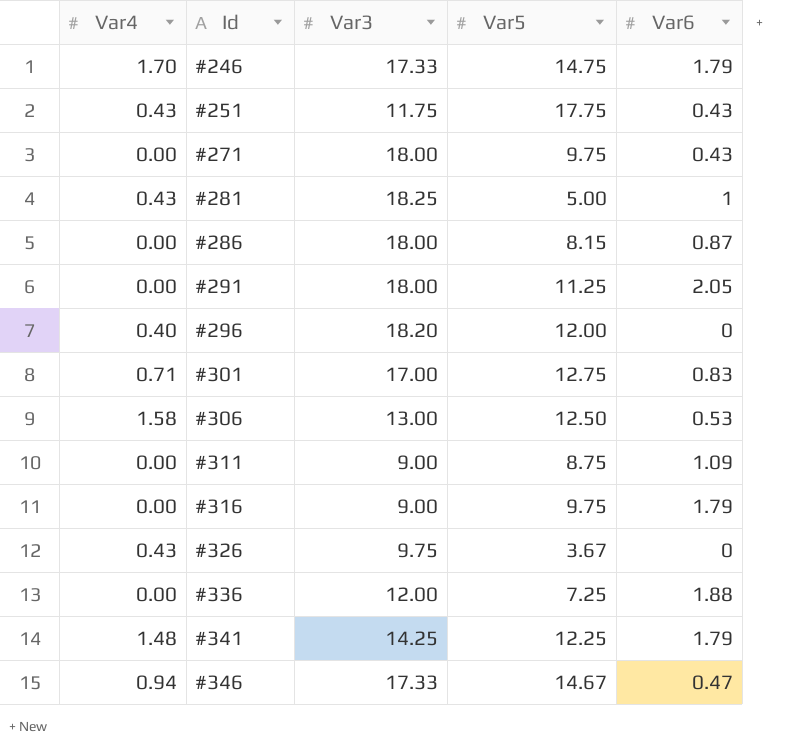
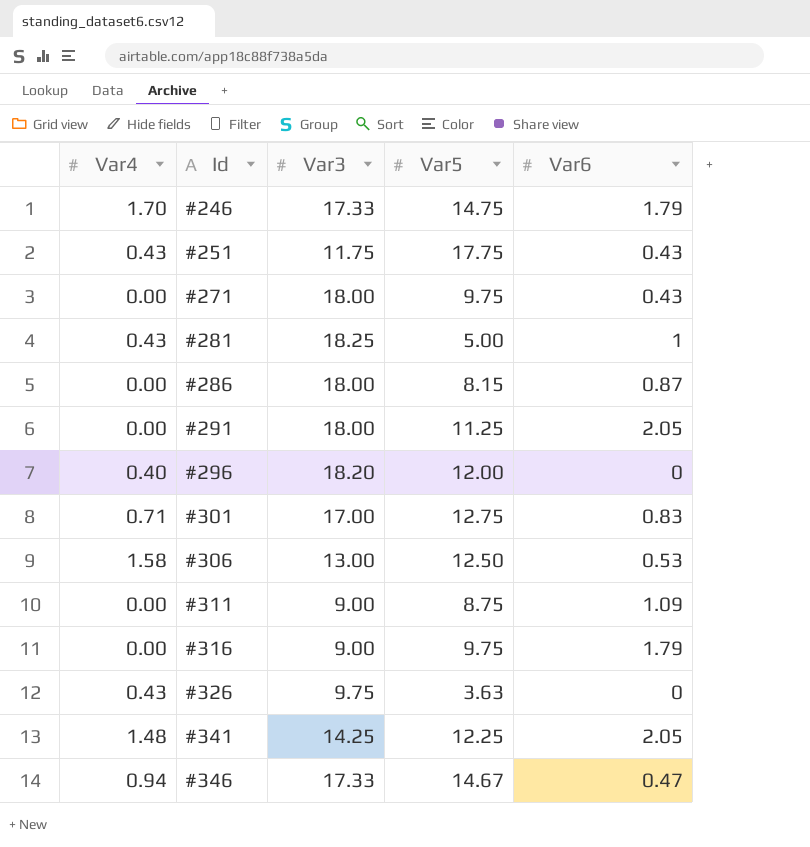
row #336: 0.00 | 12.00 | 7.25 | 1.88 -> none
#326 | Var5: 3.67 -> 3.63
#341 | Var6: 1.79 -> 2.05

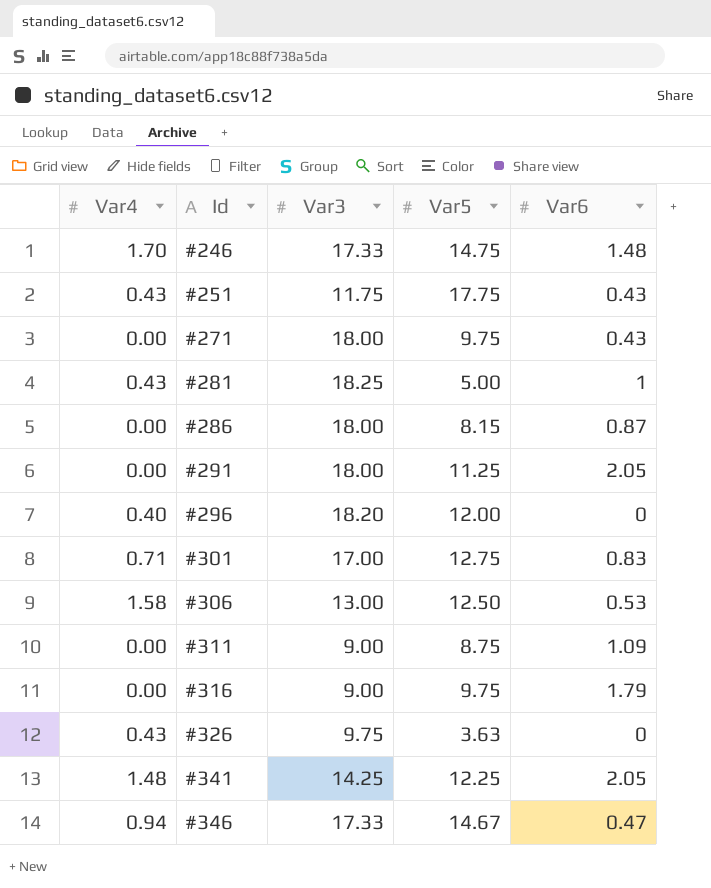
#246 | Var6: 1.79 -> 1.48

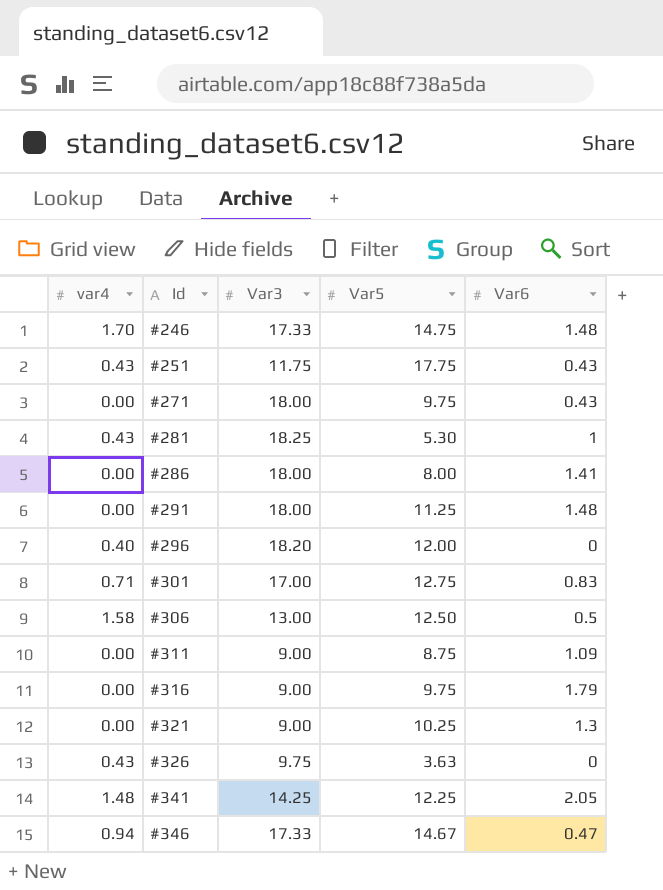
column name: Var4 -> var4
#281 | Var5: 5.00 -> 5.30
#286 | Var5: 8.15 -> 8.00
#286 | Var6: 0.87 -> 1.41
#291 | Var6: 2.05 -> 1.48
#306 | Var6: 0.53 -> 0.5
row #321: none -> 0.00 | 9.00 | 10.25 | 1.3

